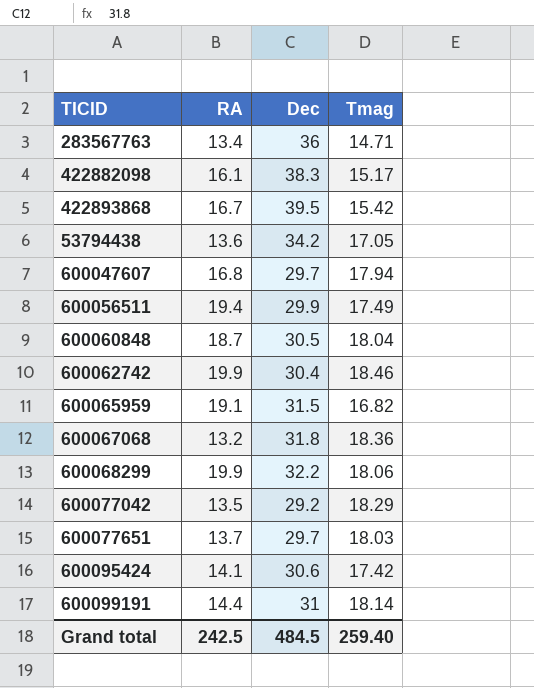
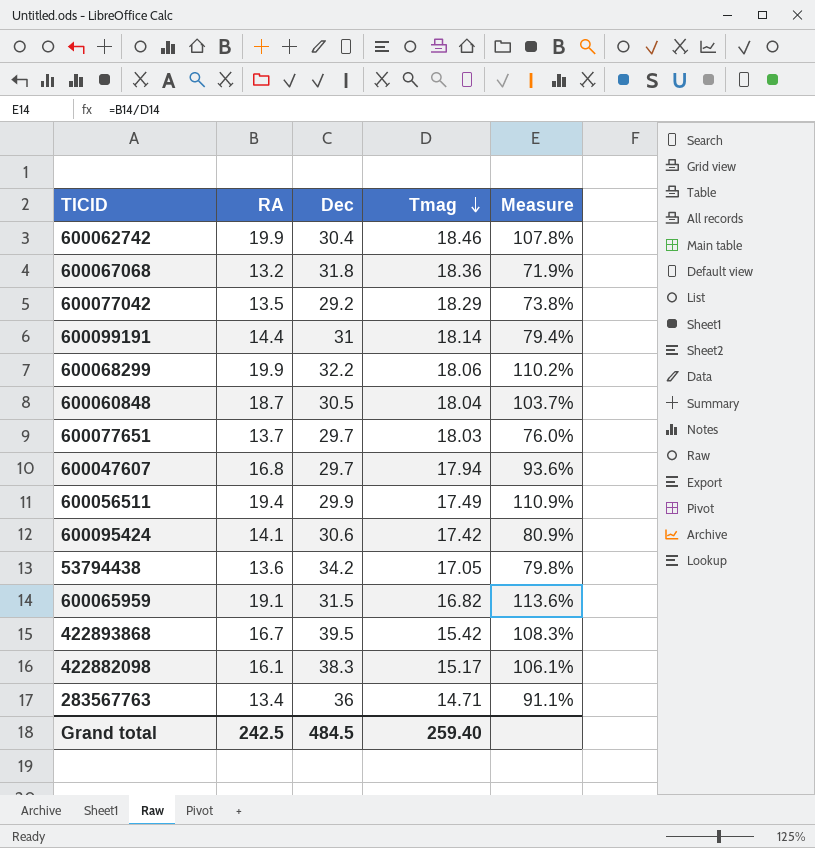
row order: none -> Tmag descending
column Measure | formula: none -> [RA] / [Tmag]

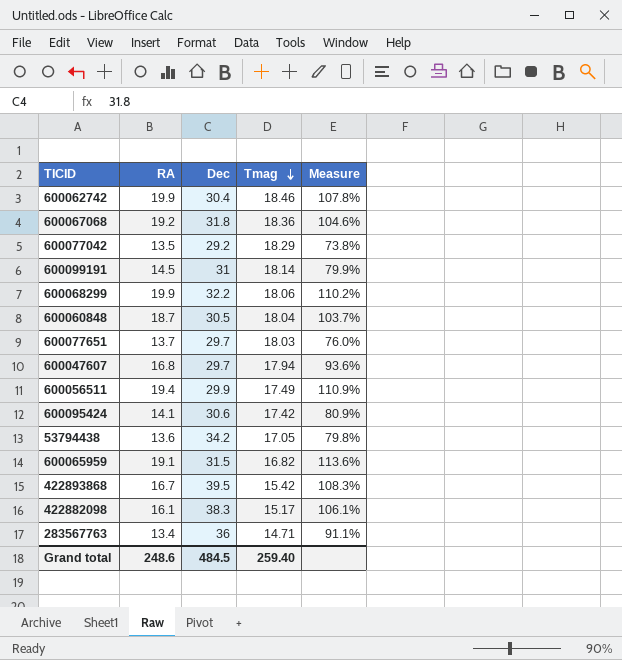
600067068 | RA: 13.2 -> 19.2
600067068 | Measure: 71.9% -> 104.6%
600099191 | RA: 14.4 -> 14.5
600099191 | Measure: 79.4% -> 79.9%
Grand total | RA: 242.5 -> 248.6

